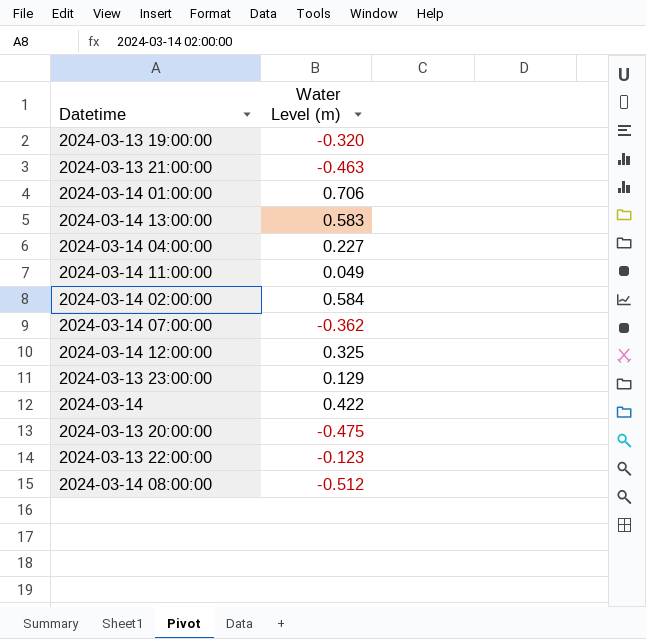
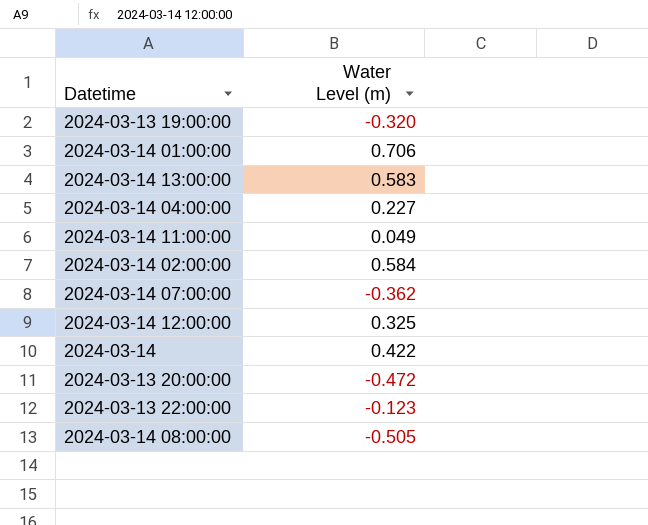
row 2024-03-13 21:00:00: -0.463 -> none
row 2024-03-13 23:00:00: 0.129 -> none
2024-03-13 20:00:00 | Water Level (m): -0.475 -> -0.472
2024-03-14 08:00:00 | Water Level (m): -0.512 -> -0.505

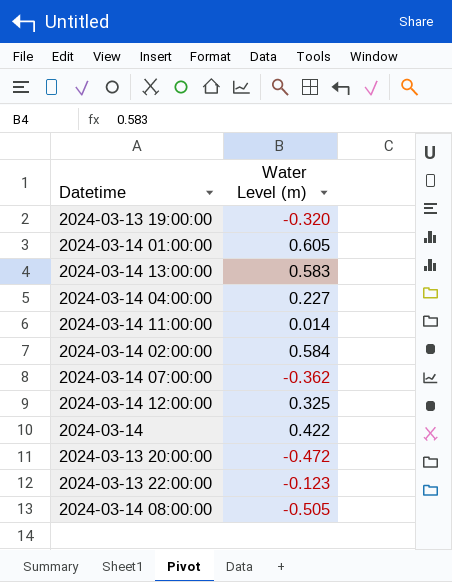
2024-03-14 01:00:00 | Water Level (m): 0.706 -> 0.605
2024-03-14 11:00:00 | Water Level (m): 0.049 -> 0.014

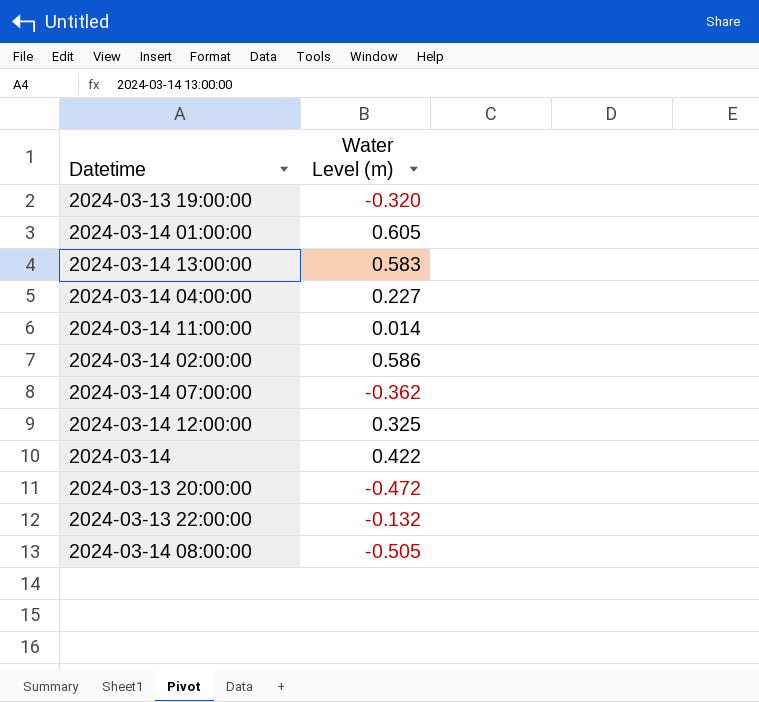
2024-03-14 02:00:00 | Water Level (m): 0.584 -> 0.586
2024-03-13 22:00:00 | Water Level (m): -0.123 -> -0.132

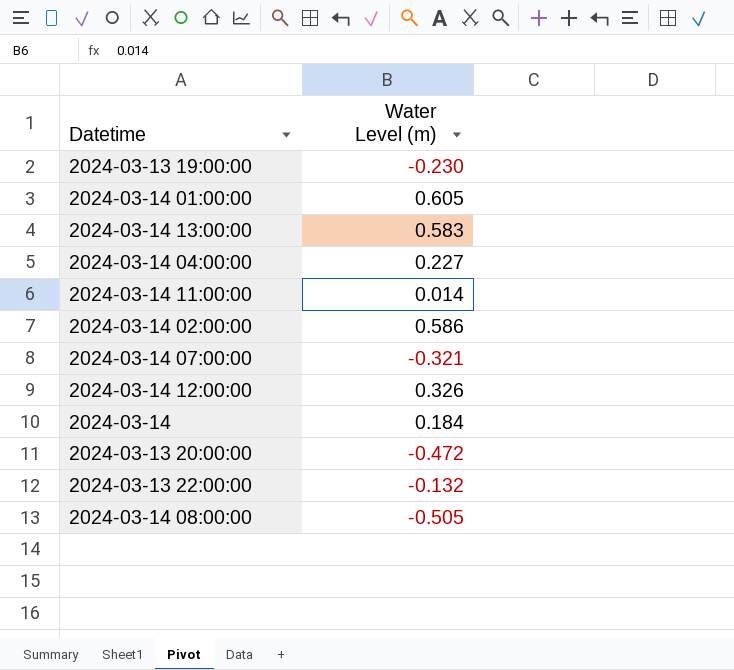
2024-03-13 19:00:00 | Water Level (m): -0.320 -> -0.230
2024-03-14 07:00:00 | Water Level (m): -0.362 -> -0.321
2024-03-14 12:00:00 | Water Level (m): 0.325 -> 0.326
2024-03-14 | Water Level (m): 0.422 -> 0.184

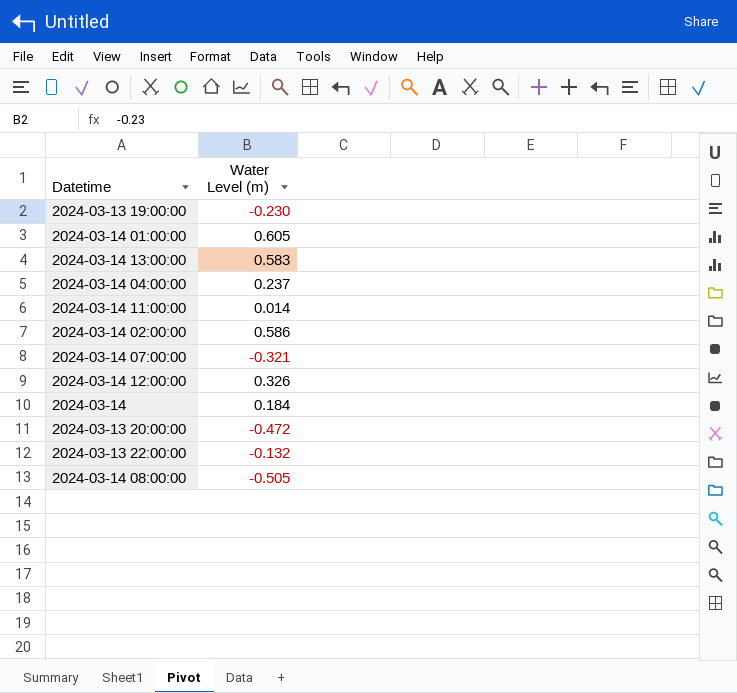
2024-03-14 04:00:00 | Water Level (m): 0.227 -> 0.237

